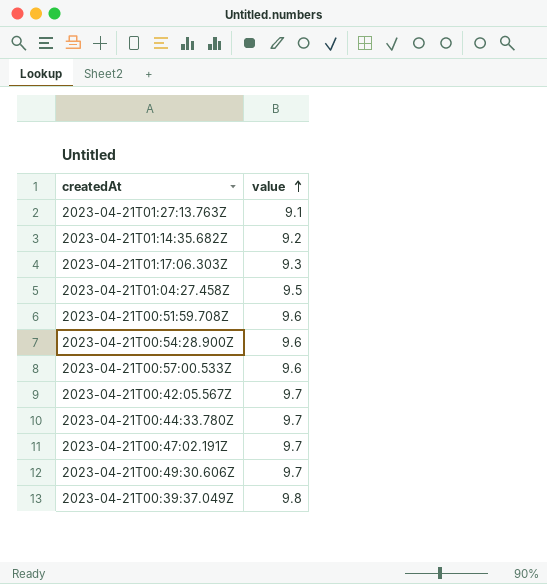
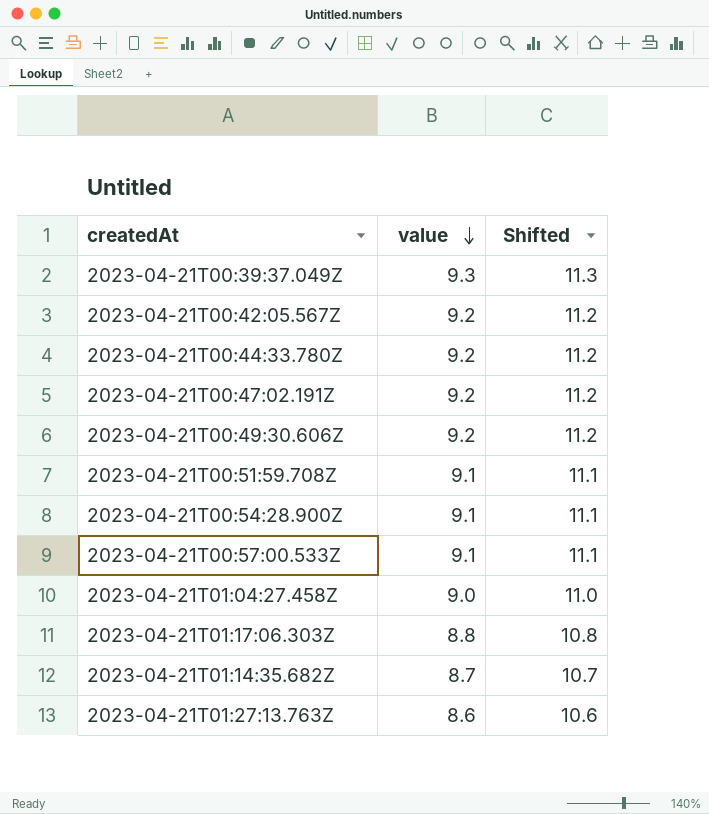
row order: value ascending -> value descending
column Shifted | formula: none -> [value] + 2
2023-04-21T00:39:37.049Z | value: 9.8 -> 9.3
2023-04-21T00:42:05.567Z | value: 9.7 -> 9.2
2023-04-21T00:44:33.780Z | value: 9.7 -> 9.2
2023-04-21T00:47:02.191Z | value: 9.7 -> 9.2
2023-04-21T00:49:30.606Z | value: 9.7 -> 9.2
2023-04-21T00:51:59.708Z | value: 9.6 -> 9.1
2023-04-21T00:54:28.900Z | value: 9.6 -> 9.1
2023-04-21T00:57:00.533Z | value: 9.6 -> 9.1
2023-04-21T01:04:27.458Z | value: 9.5 -> 9.0
2023-04-21T01:17:06.303Z | value: 9.3 -> 8.8
2023-04-21T01:14:35.682Z | value: 9.2 -> 8.7
2023-04-21T01:27:13.763Z | value: 9.1 -> 8.6

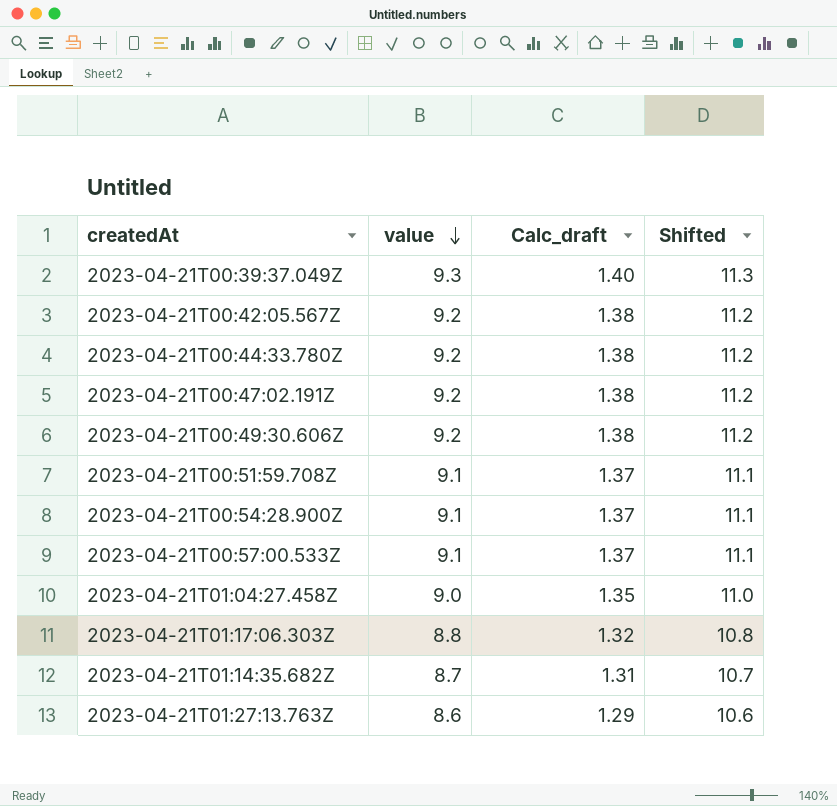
column Calc_draft | formula: none -> [value] * 0.15

